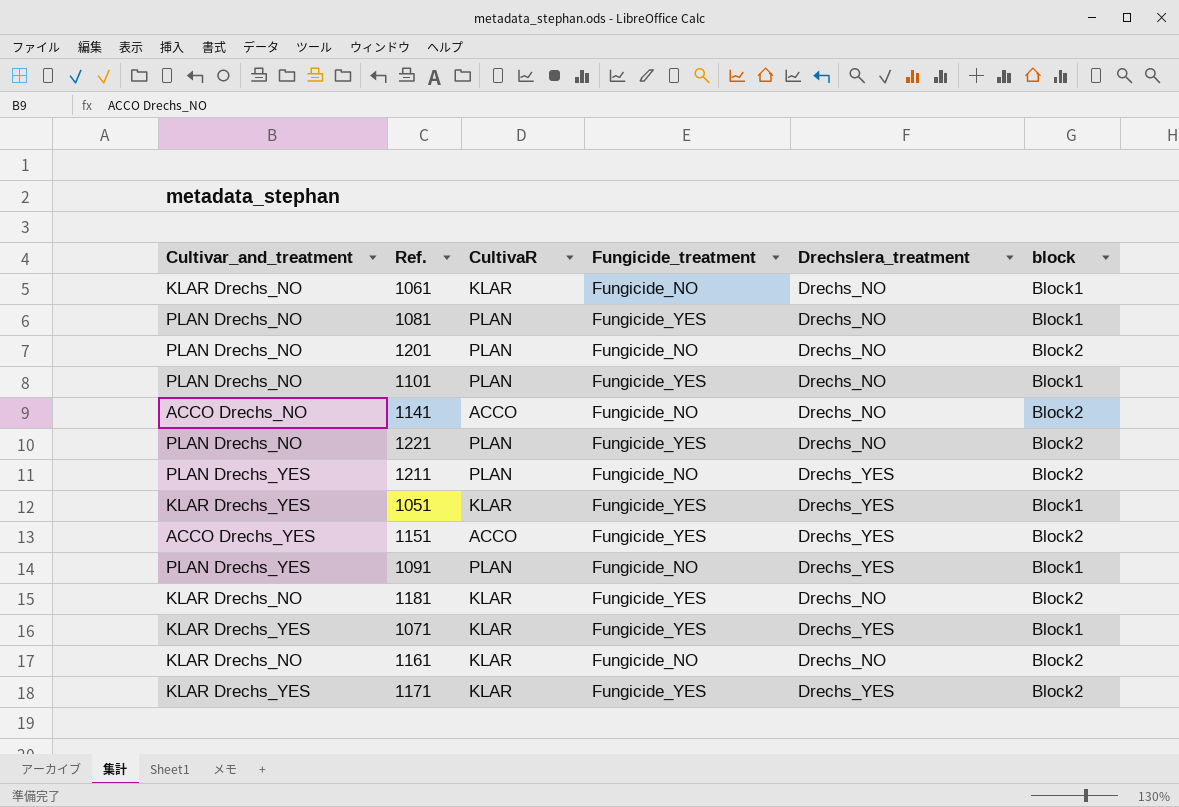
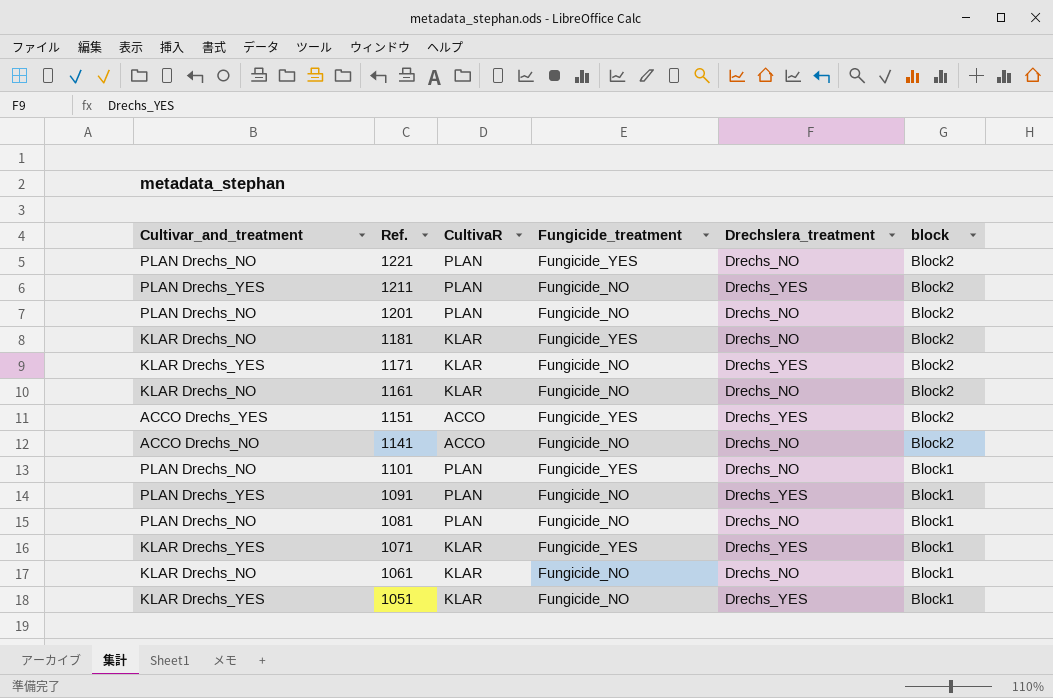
row order: none -> Ref. descending
1171 | Fungicide_treatment: Fungicide_YES -> Fungicide_NO
1081 | Fungicide_treatment: Fungicide_YES -> Fungicide_NO
1051 | Fungicide_treatment: Fungicide_YES -> Fungicide_NO

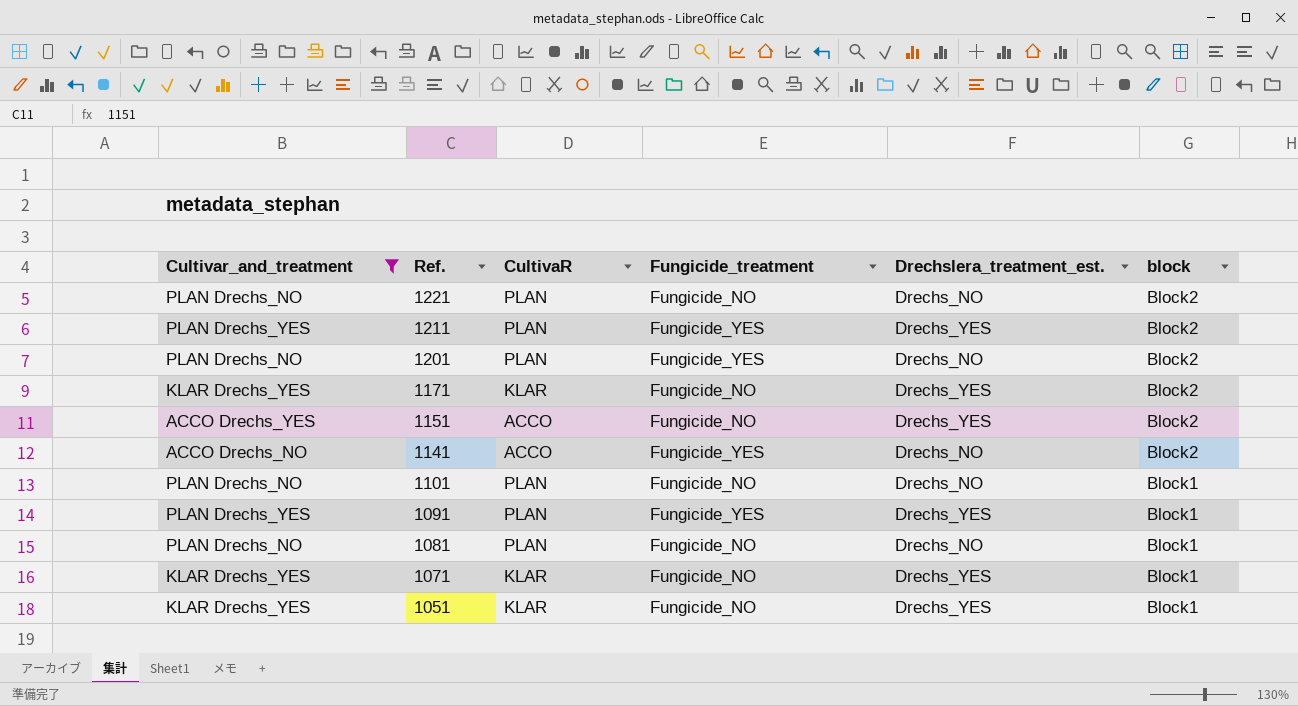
filter: none -> Cultivar_and_treatment != KLAR Drechs_NO
column name: Drechslera_treatment -> Drechslera_treatment_est.
1221 | Fungicide_treatment: Fungicide_YES -> Fungicide_NO
1211 | Fungicide_treatment: Fungicide_NO -> Fungicide_YES
1201 | Fungicide_treatment: Fungicide_NO -> Fungicide_YES
1151 | Fungicide_treatment: Fungicide_YES -> Fungicide_NO
1141 | Fungicide_treatment: Fungicide_NO -> Fungicide_YES
1101 | Fungicide_treatment: Fungicide_YES -> Fungicide_NO
1091 | Fungicide_treatment: Fungicide_NO -> Fungicide_YES
1071 | Fungicide_treatment: Fungicide_YES -> Fungicide_NO

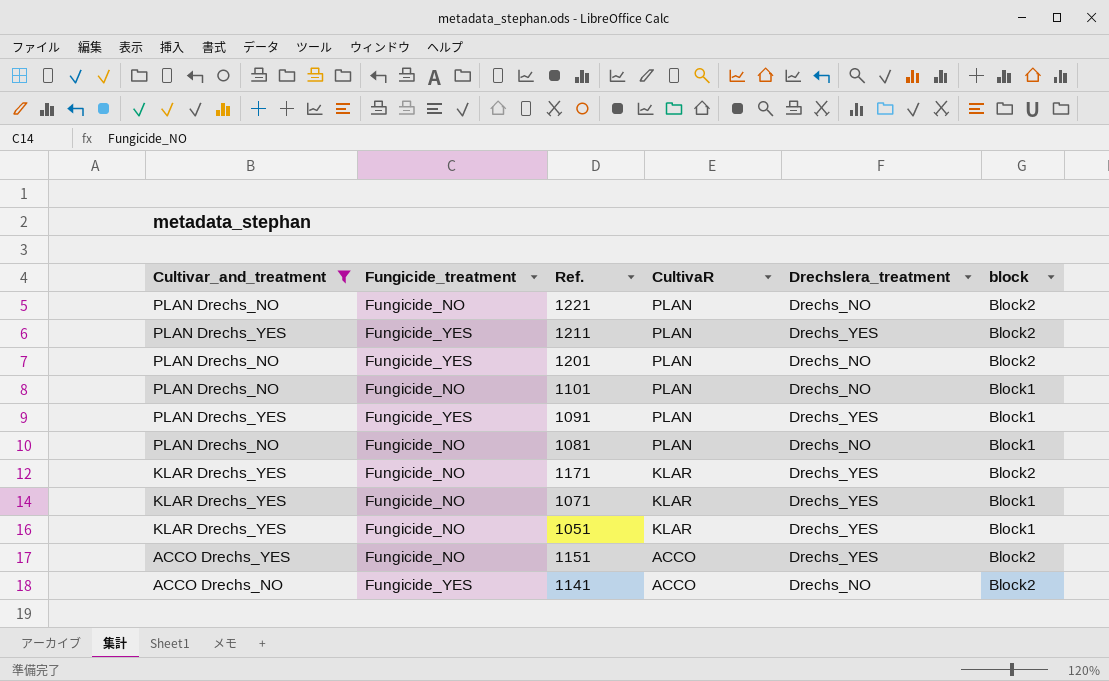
row order: Ref. descending -> CultivaR descending
column Fungicide_treatment | position: 4 -> 2
column name: Drechslera_treatment_est. -> Drechslera_treatment

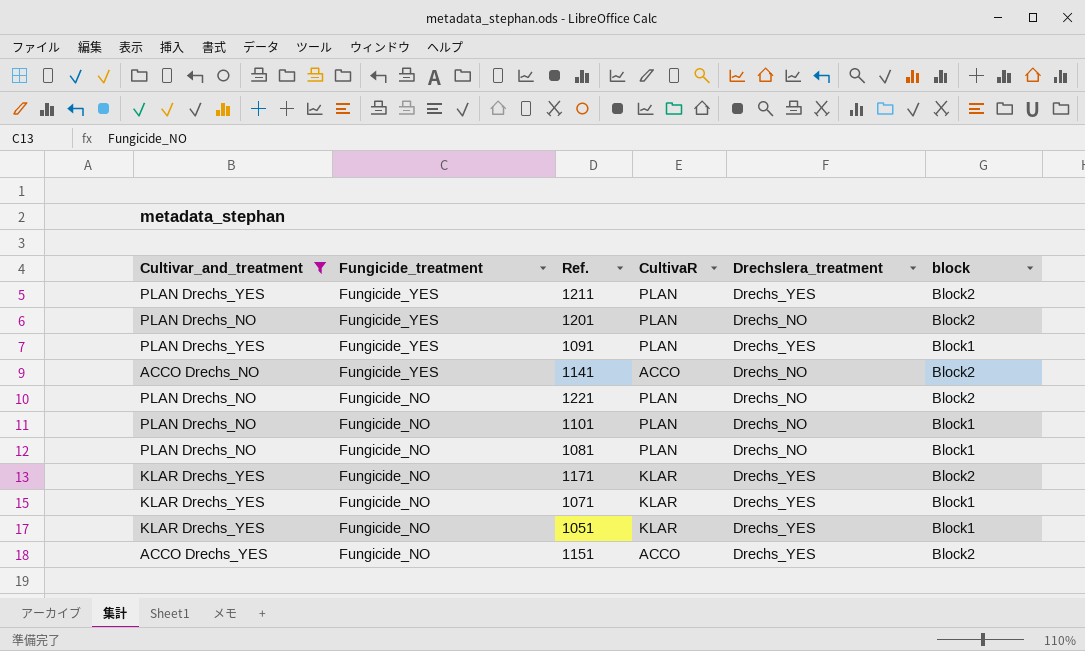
row order: CultivaR descending -> Fungicide_treatment descending

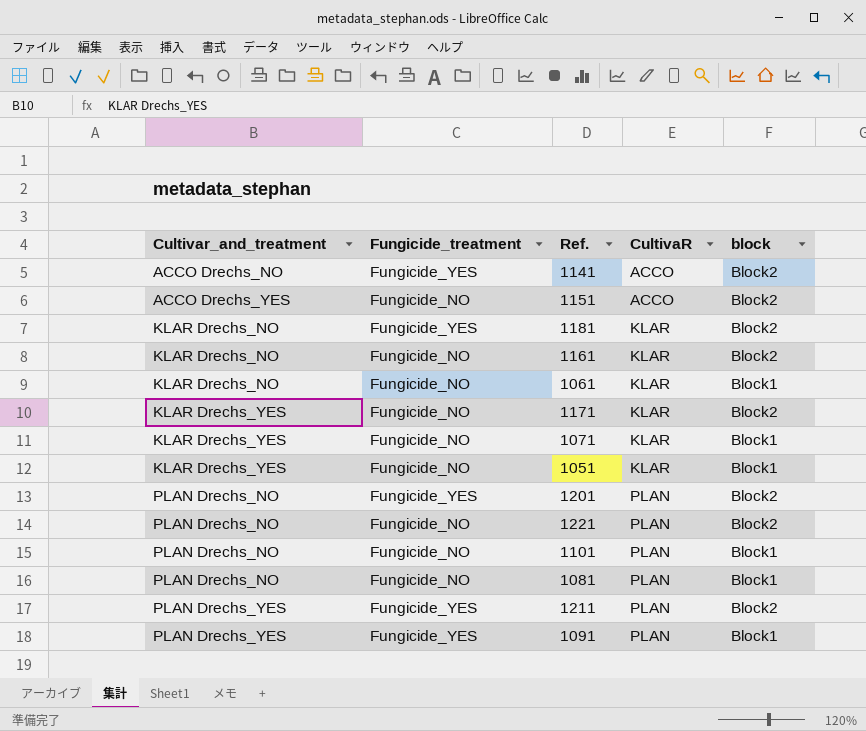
filter: Cultivar_and_treatment != KLAR Drechs_NO -> none
row order: Fungicide_treatment descending -> Cultivar_and_treatment ascending
column Drechslera_treatment | position: 5 -> none

